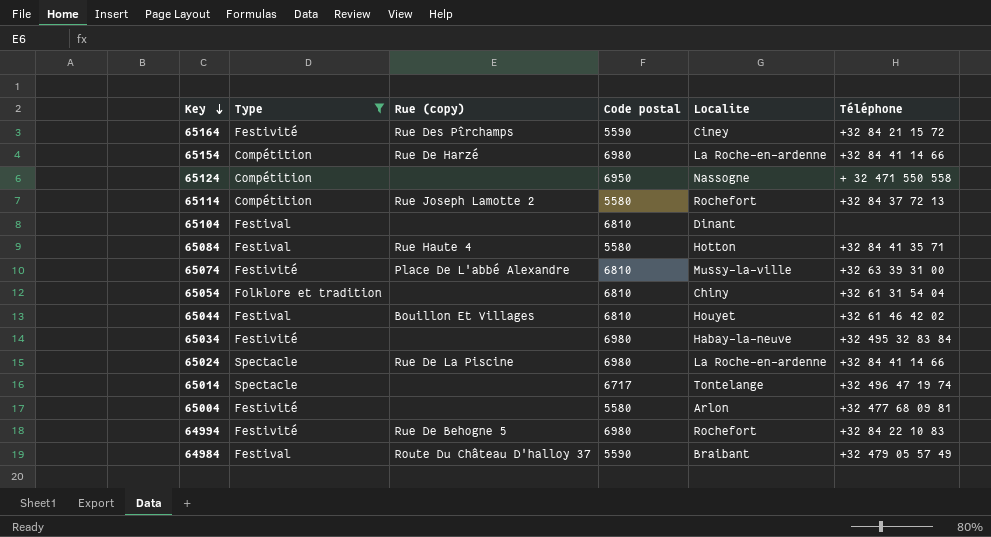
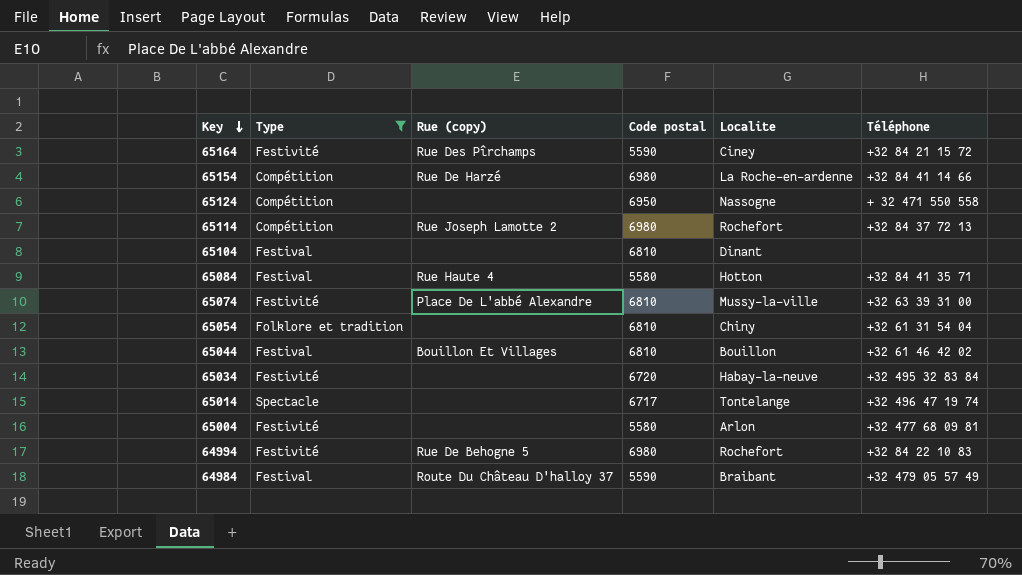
row 65024: Spectacle | Rue De La Piscine | 6980 | La Roche-en-ardenne | +32 84 41 14 66 -> none
65114 | Code postal: 5580 -> 6980
65044 | Localite: Houyet -> Bouillon
65034 | Code postal: 6980 -> 6720

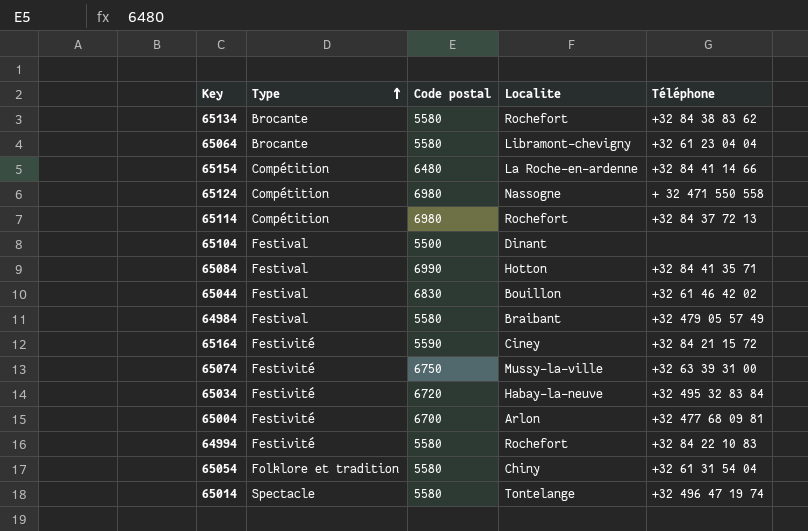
filter: Type != Brocante -> none
row order: Key descending -> Type ascending
column Rue (copy) | position: 3 -> none
65154 | Code postal: 6980 -> 6480
65124 | Code postal: 6950 -> 6980
65104 | Code postal: 6810 -> 5500
65084 | Code postal: 5580 -> 6990
65044 | Code postal: 6810 -> 6830
64984 | Code postal: 5590 -> 5580
65074 | Code postal: 6810 -> 6750
65004 | Code postal: 5580 -> 6700
64994 | Code postal: 6980 -> 5580
65054 | Code postal: 6810 -> 5580
65014 | Code postal: 6717 -> 5580

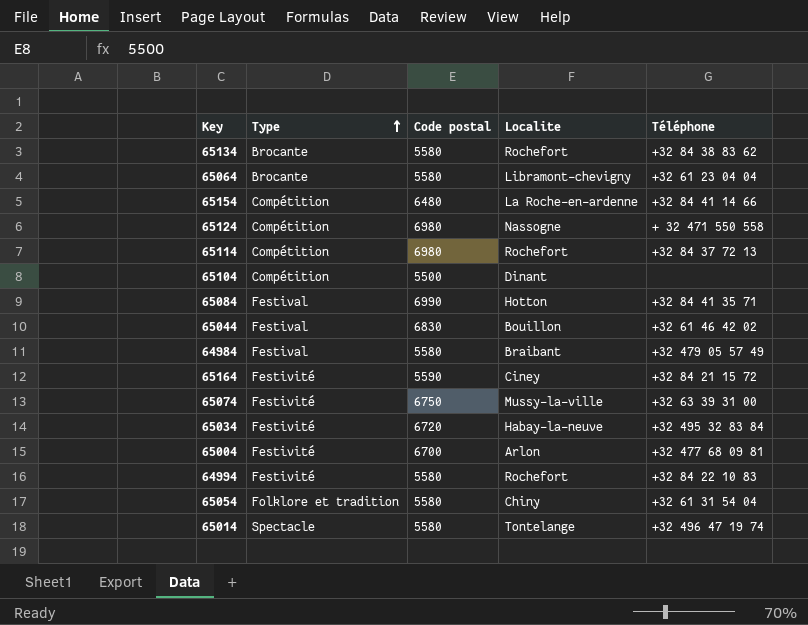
65104 | Type: Festival -> Compétition

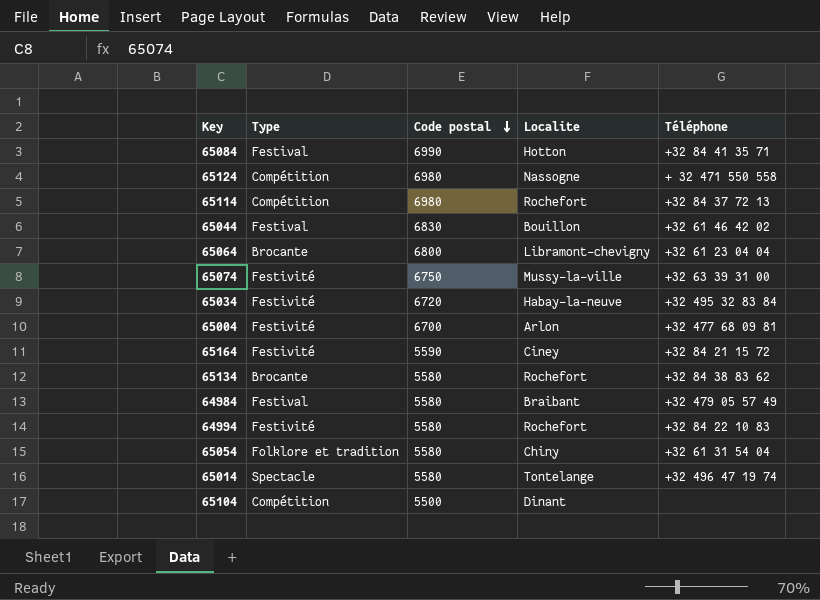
row order: Type ascending -> Code postal descending
row 65154: Compétition | 6480 | La Roche-en-ardenne | +32 84 41 14 66 -> none
65064 | Code postal: 5580 -> 6800

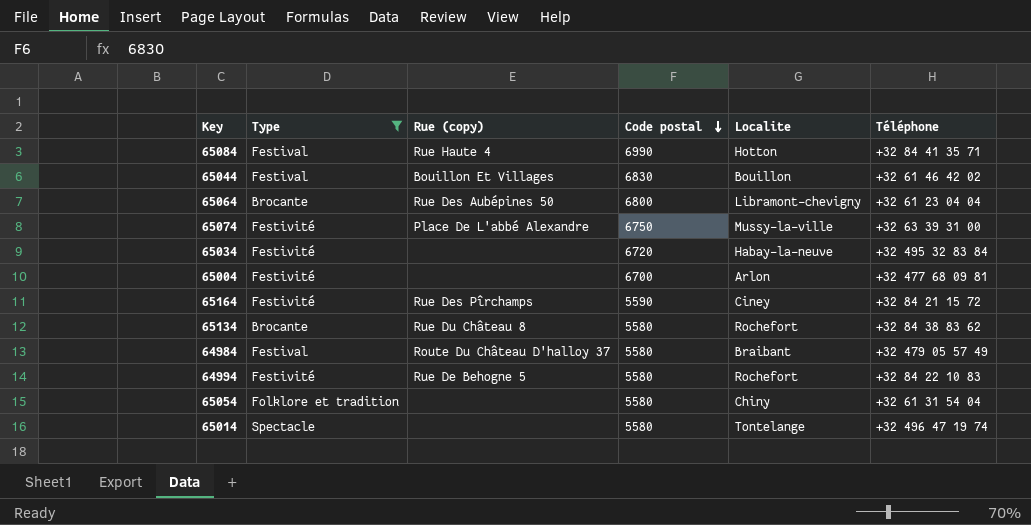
filter: none -> Type != Compétition
column Rue (copy) | position: none -> 3

